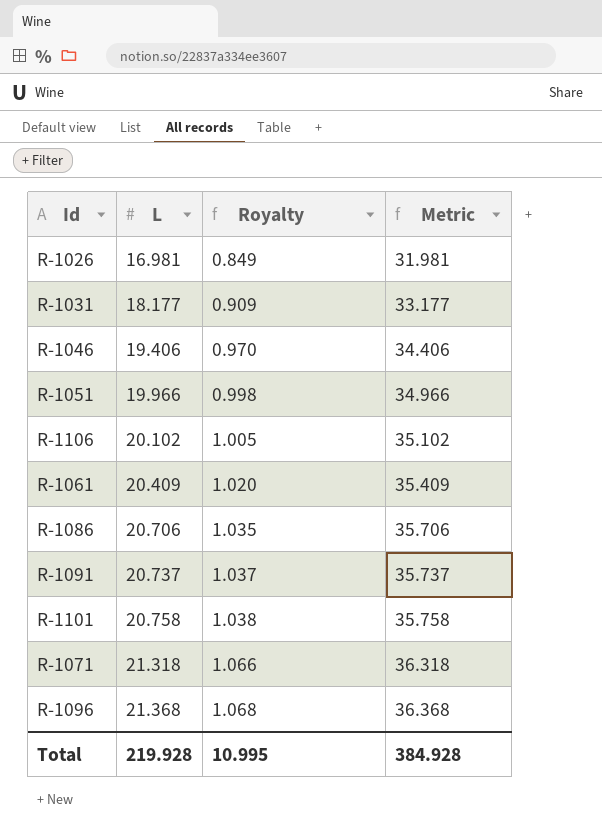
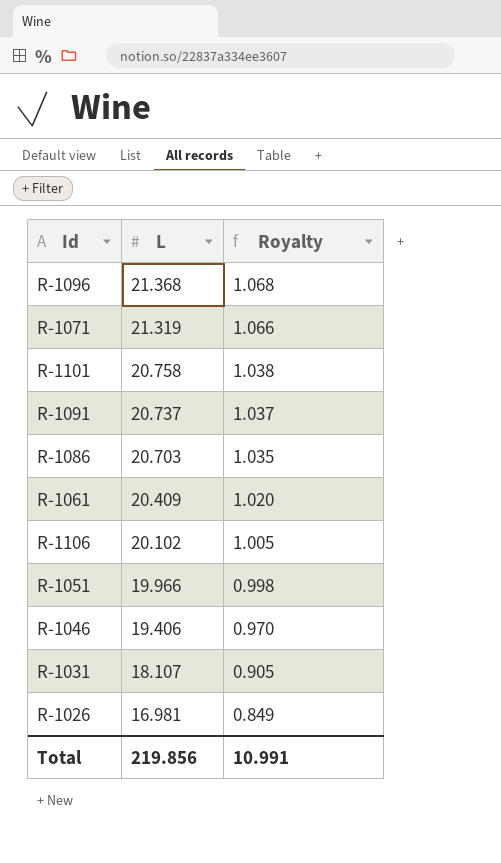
row order: L ascending -> L descending
column Metric | formula: [L] + 15 -> none
R-1071 | L: 21.318 -> 21.319
R-1086 | L: 20.706 -> 20.703
R-1031 | L: 18.177 -> 18.107
R-1031 | Royalty: 0.909 -> 0.905
Total | L: 219.928 -> 219.856
Total | Royalty: 10.995 -> 10.991

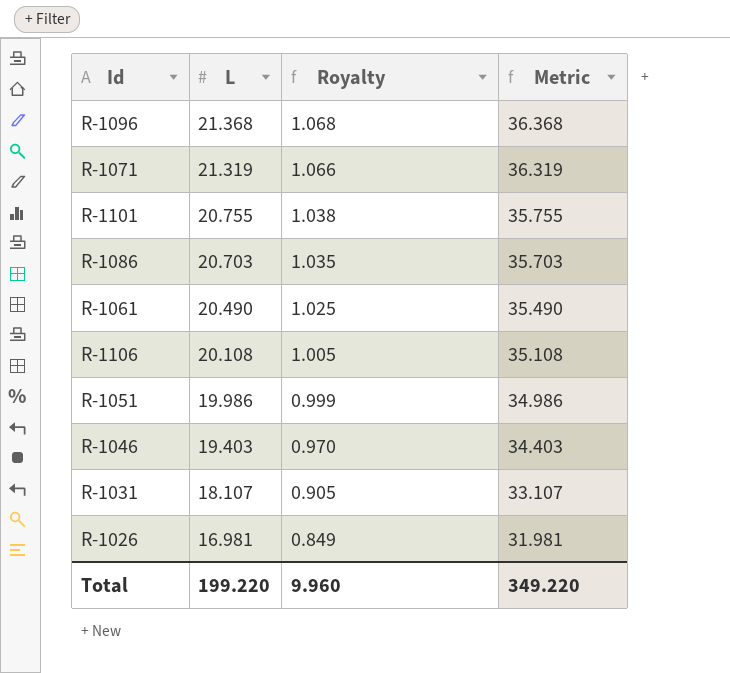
column Metric | formula: none -> [L] + 15
row R-1091: 20.737 | 1.037 -> none
R-1101 | L: 20.758 -> 20.755
R-1061 | L: 20.409 -> 20.490
R-1061 | Royalty: 1.020 -> 1.025
R-1106 | L: 20.102 -> 20.108
R-1051 | L: 19.966 -> 19.986
R-1051 | Royalty: 0.998 -> 0.999
R-1046 | L: 19.406 -> 19.403
Total | L: 219.856 -> 199.220
Total | Royalty: 10.991 -> 9.960

